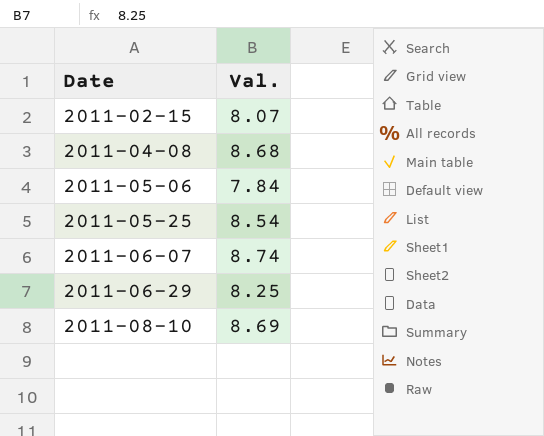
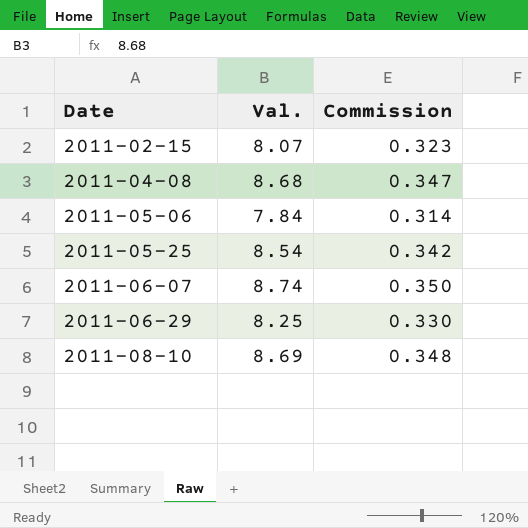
column Commission | formula: none -> [Val.] * 0.04

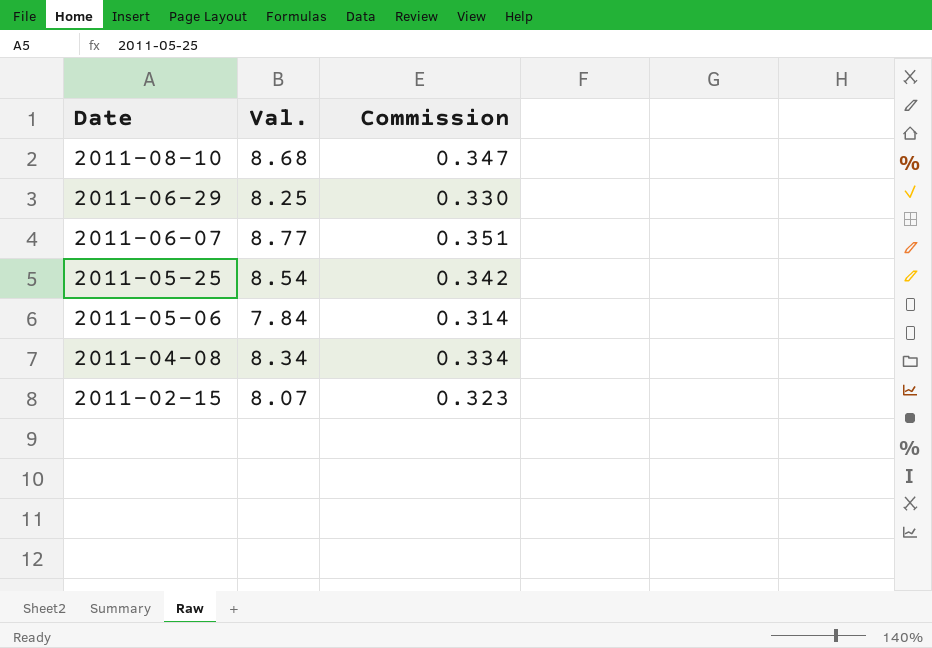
row order: Date ascending -> Date descending
2011-08-10 | Val.: 8.69 -> 8.68
2011-08-10 | Commission: 0.348 -> 0.347
2011-06-07 | Val.: 8.74 -> 8.77
2011-06-07 | Commission: 0.350 -> 0.351
2011-04-08 | Val.: 8.68 -> 8.34
2011-04-08 | Commission: 0.347 -> 0.334

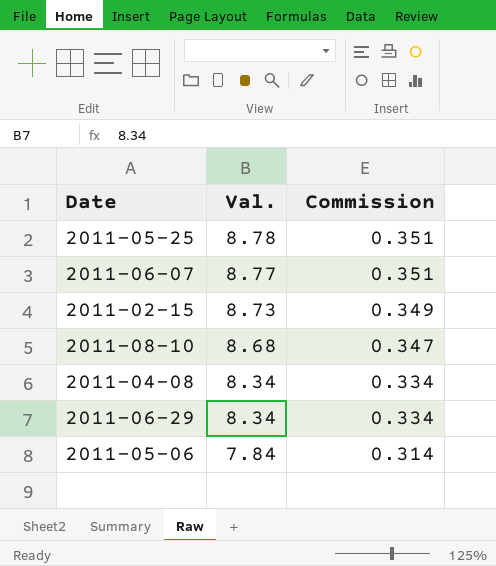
row order: Date descending -> Val. descending
2011-05-25 | Val.: 8.54 -> 8.78
2011-05-25 | Commission: 0.342 -> 0.351
2011-02-15 | Val.: 8.07 -> 8.73
2011-02-15 | Commission: 0.323 -> 0.349
2011-06-29 | Val.: 8.25 -> 8.34
2011-06-29 | Commission: 0.330 -> 0.334

